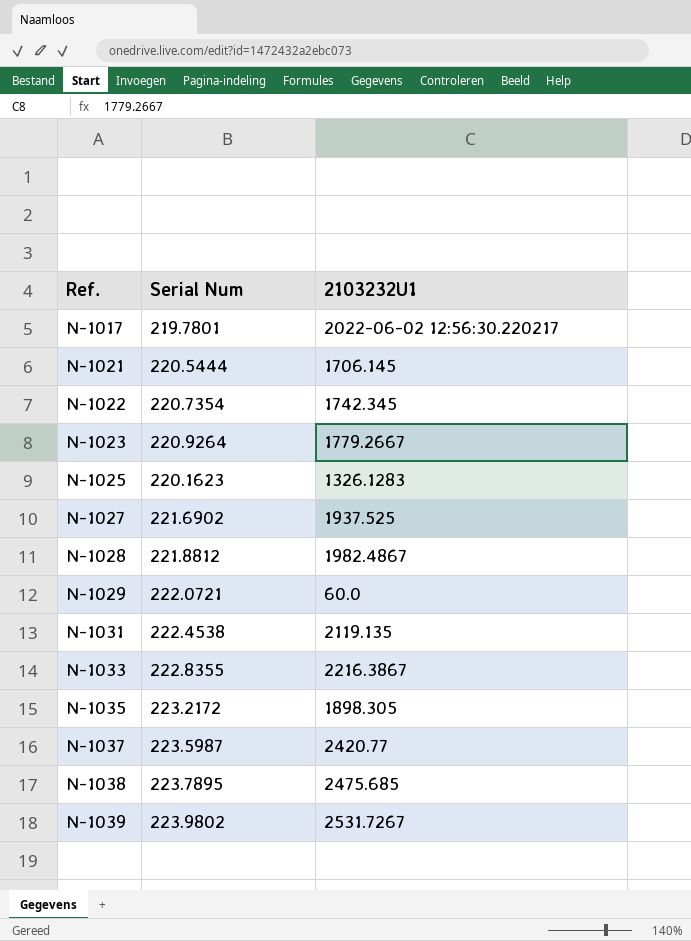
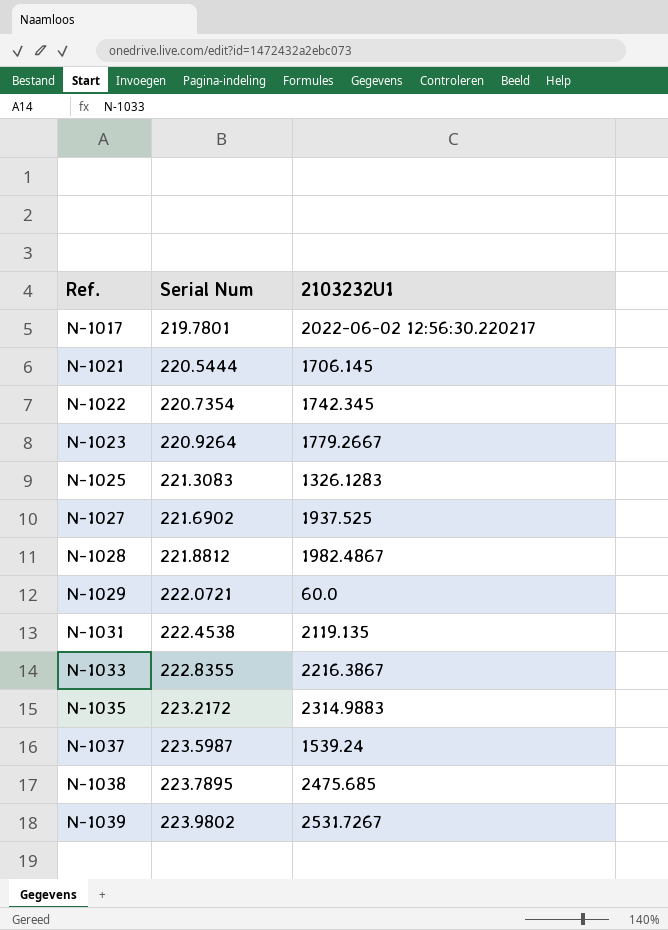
N-1025 | Serial Num: 220.1623 -> 221.3083
N-1035 | 2103232U1: 1898.305 -> 2314.9883
N-1037 | 2103232U1: 2420.77 -> 1539.24

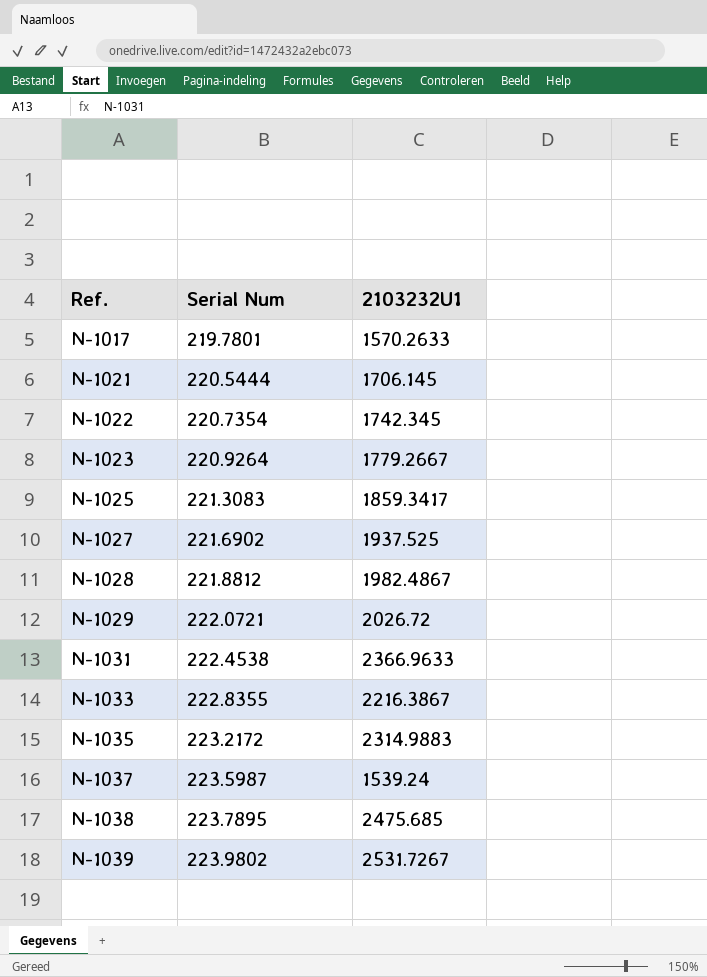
N-1017 | 2103232U1: 2022-06-02 12:56:30.220217 -> 1570.2633
N-1025 | 2103232U1: 1326.1283 -> 1859.3417
N-1029 | 2103232U1: 60.0 -> 2026.72
N-1031 | 2103232U1: 2119.135 -> 2366.9633

